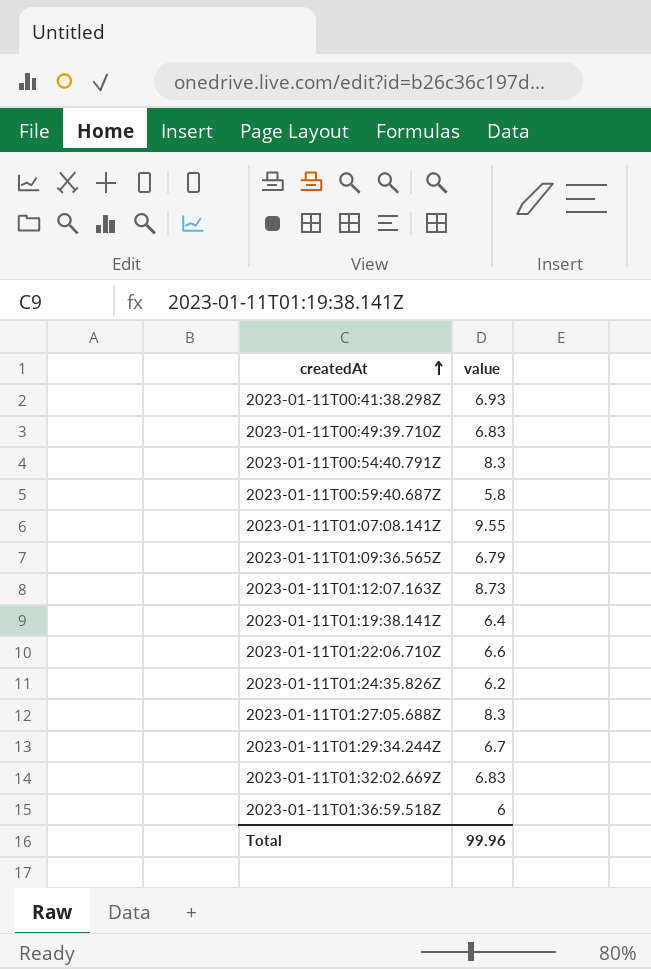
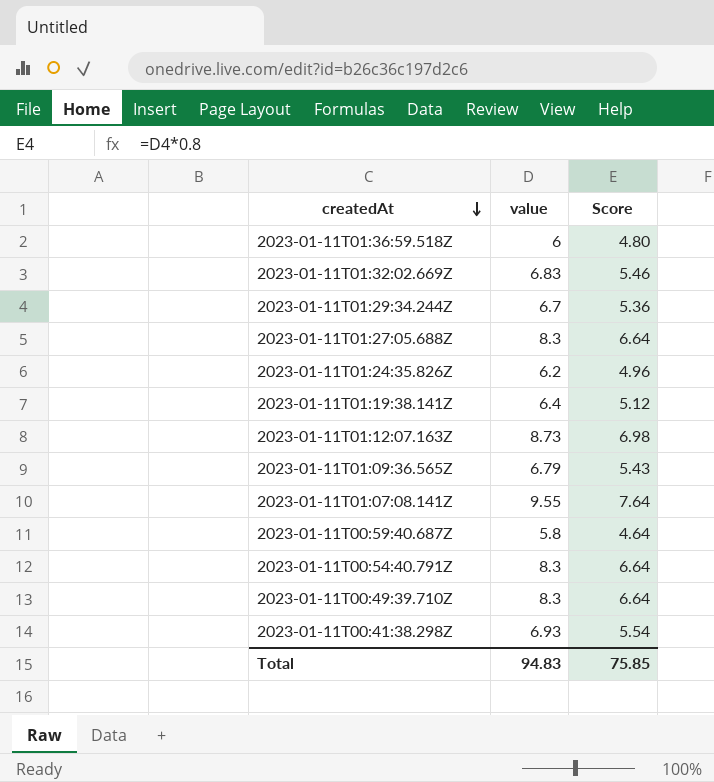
row order: createdAt ascending -> createdAt descending
column Score | formula: none -> [value] * 0.8
row 2023-01-11T01:22:06.710Z: 6.6 -> none
2023-01-11T00:49:39.710Z | value: 6.83 -> 8.3
Total | value: 99.96 -> 94.83

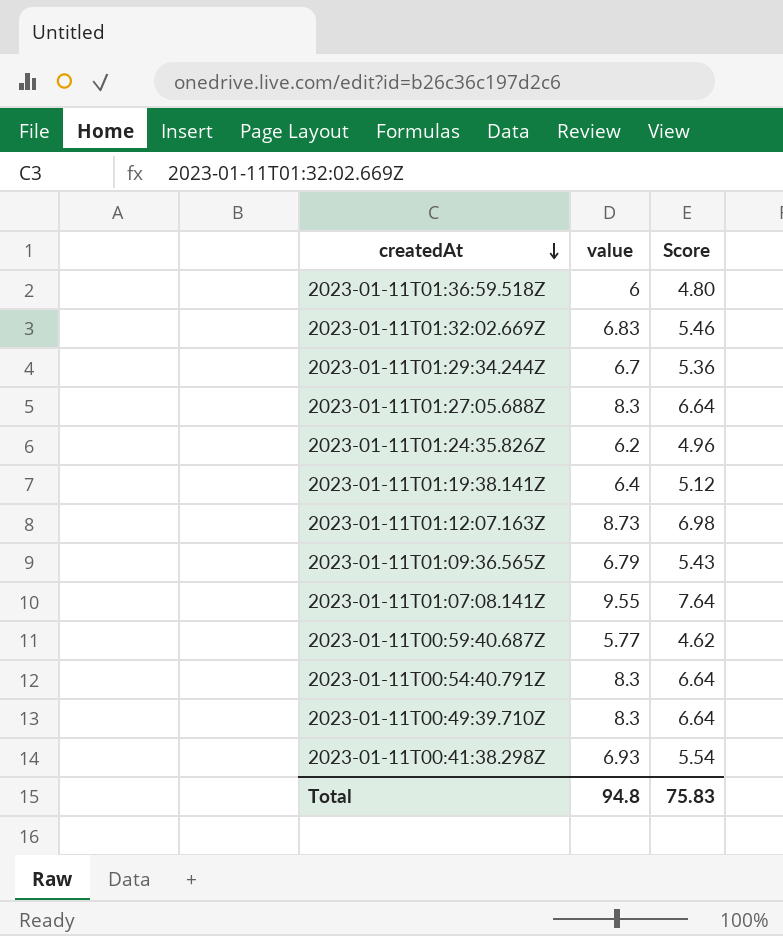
2023-01-11T00:59:40.687Z | value: 5.8 -> 5.77
2023-01-11T00:59:40.687Z | Score: 4.64 -> 4.62
Total | value: 94.83 -> 94.8
Total | Score: 75.85 -> 75.83

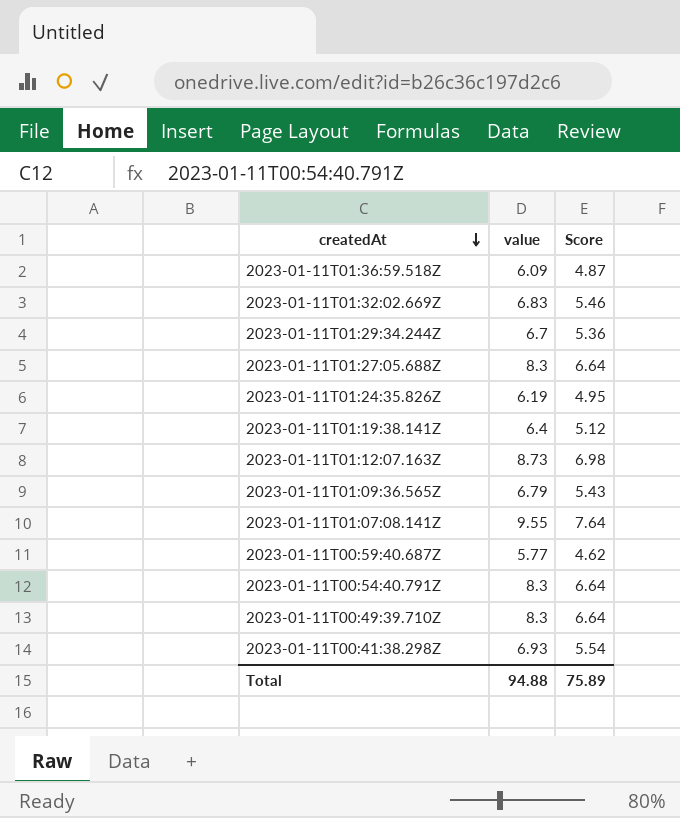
2023-01-11T01:36:59.518Z | value: 6 -> 6.09
2023-01-11T01:36:59.518Z | Score: 4.80 -> 4.87
2023-01-11T01:24:35.826Z | value: 6.2 -> 6.19
2023-01-11T01:24:35.826Z | Score: 4.96 -> 4.95
Total | value: 94.8 -> 94.88
Total | Score: 75.83 -> 75.89

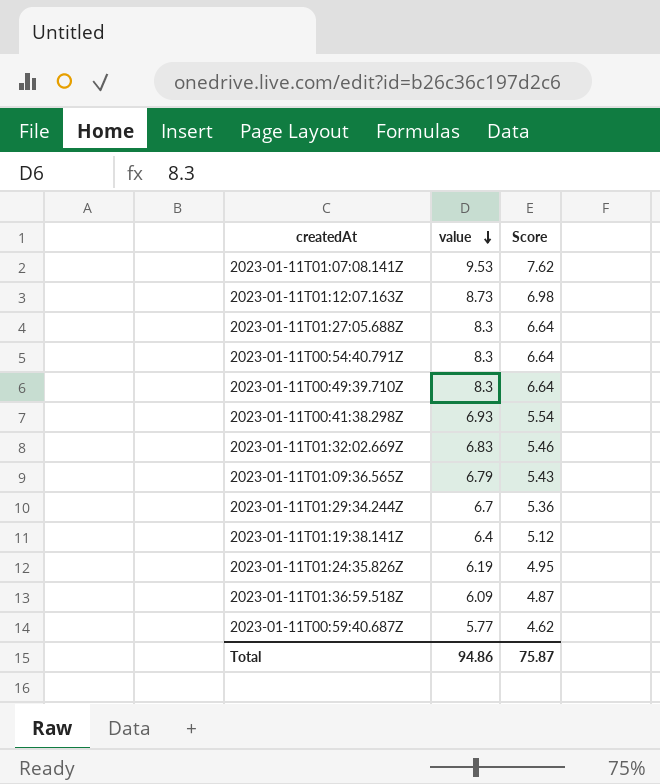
row order: createdAt descending -> value descending
2023-01-11T01:07:08.141Z | value: 9.55 -> 9.53
2023-01-11T01:07:08.141Z | Score: 7.64 -> 7.62
Total | value: 94.88 -> 94.86
Total | Score: 75.89 -> 75.87

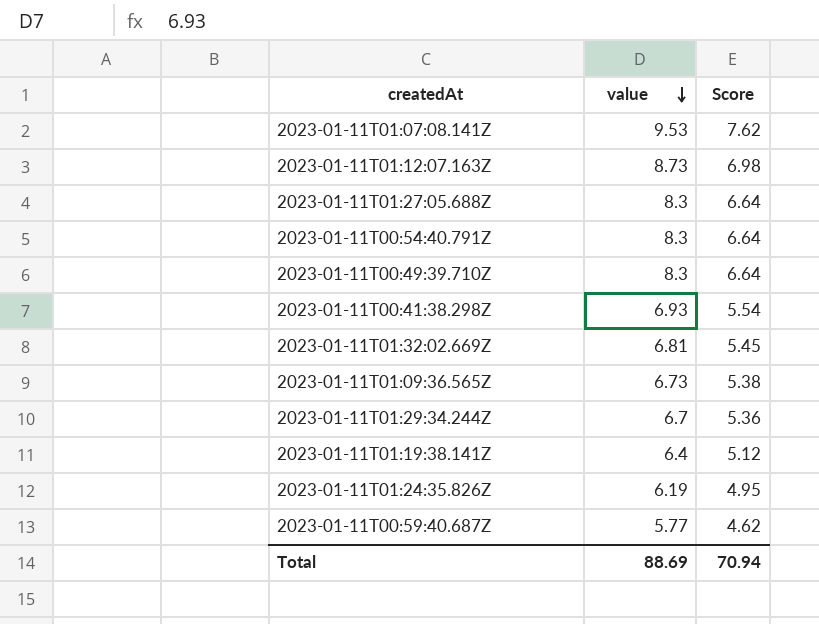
row 2023-01-11T01:36:59.518Z: 6.09 | 4.87 -> none
2023-01-11T01:32:02.669Z | value: 6.83 -> 6.81
2023-01-11T01:32:02.669Z | Score: 5.46 -> 5.45
2023-01-11T01:09:36.565Z | value: 6.79 -> 6.73
2023-01-11T01:09:36.565Z | Score: 5.43 -> 5.38
Total | value: 94.86 -> 88.69
Total | Score: 75.87 -> 70.94

